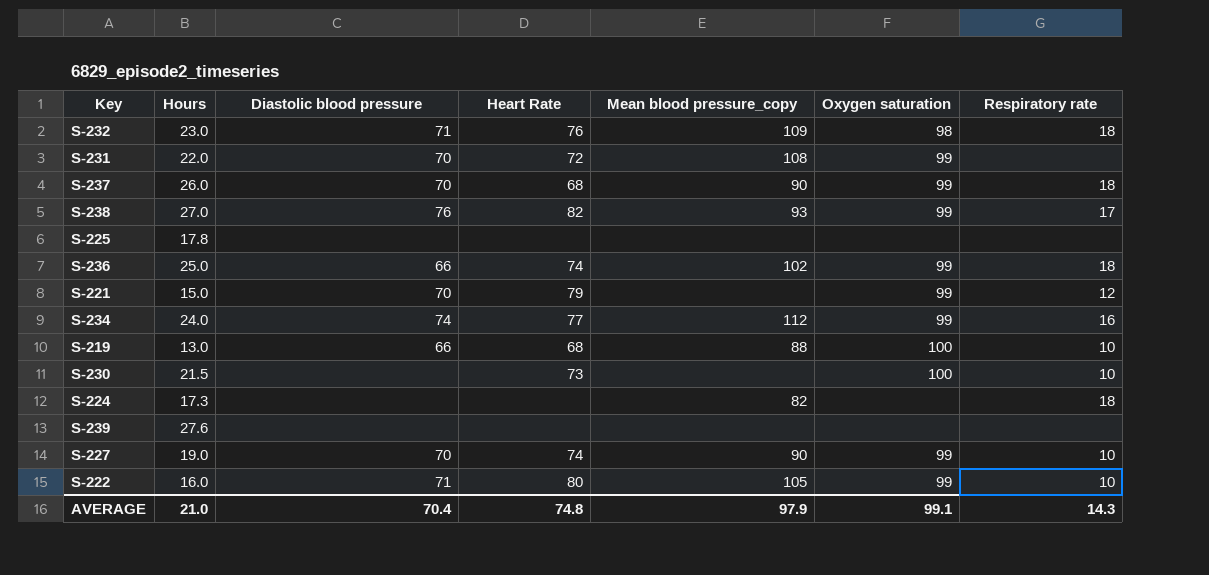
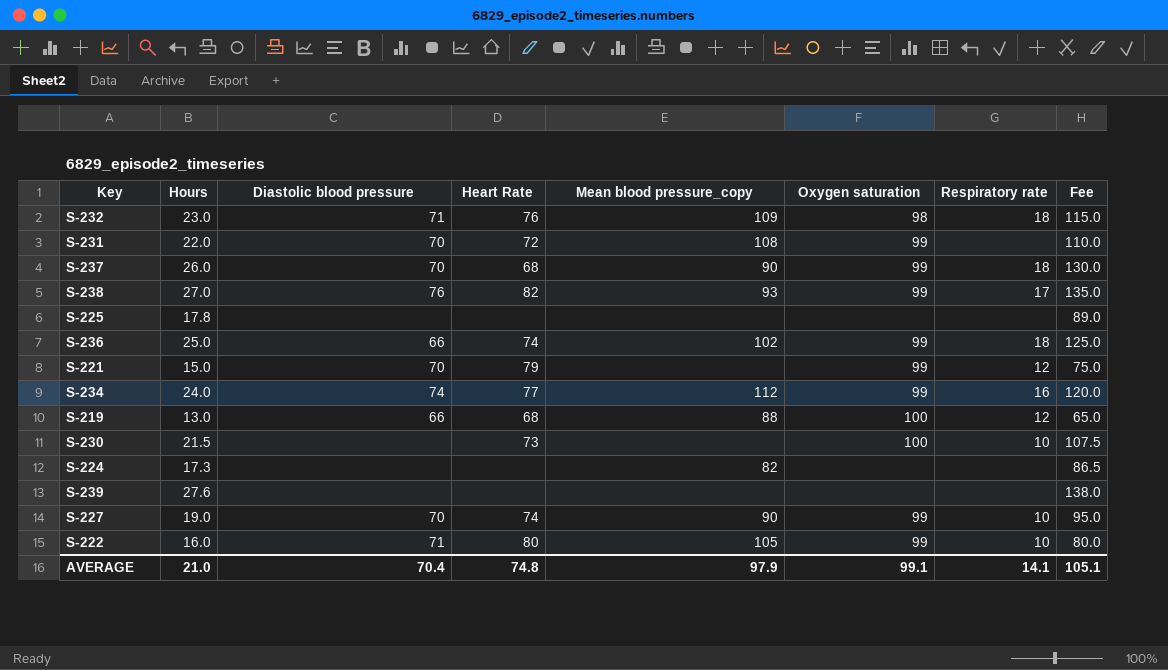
column Fee | formula: none -> [Hours] * 5
S-219 | Respiratory rate: 10 -> 12
S-224 | Respiratory rate: 18 -> none
AVERAGE | Respiratory rate: 14.3 -> 14.1

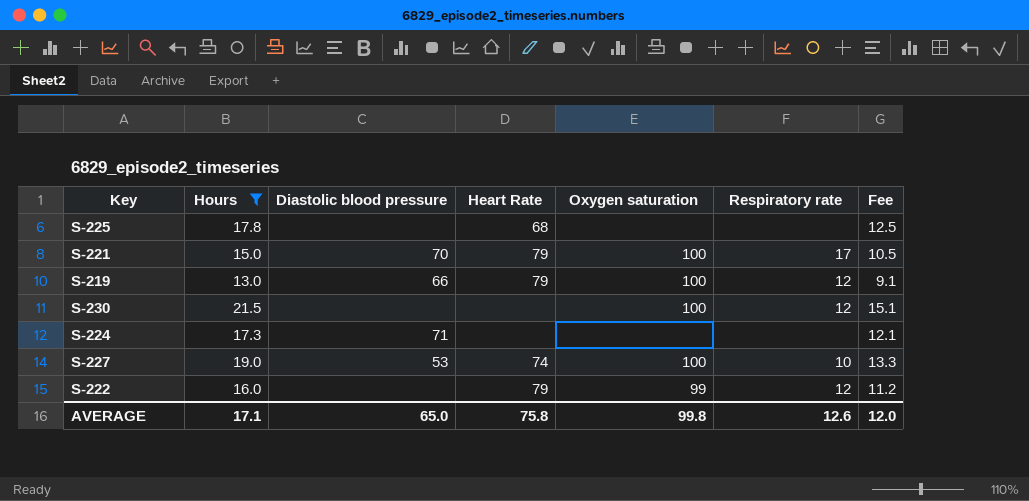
filter: none -> Hours <= 21.5
column Mean blood pressure_copy | position: 5 -> none
column Fee | formula: [Hours] * 5 -> [Hours] * 0.7
S-225 | Heart Rate: none -> 68
S-221 | Oxygen saturation: 99 -> 100
S-221 | Respiratory rate: 12 -> 17
S-219 | Heart Rate: 68 -> 79
S-230 | Heart Rate: 73 -> none
S-230 | Respiratory rate: 10 -> 12
S-224 | Diastolic blood pressure: none -> 71
S-227 | Diastolic blood pressure: 70 -> 53
S-227 | Oxygen saturation: 99 -> 100
S-222 | Diastolic blood pressure: 71 -> none
S-222 | Heart Rate: 80 -> 79
S-222 | Respiratory rate: 10 -> 12
AVERAGE | Hours: 21.0 -> 17.1
AVERAGE | Diastolic blood pressure: 70.4 -> 65.0
AVERAGE | Heart Rate: 74.8 -> 75.8
AVERAGE | Oxygen saturation: 99.1 -> 99.8
AVERAGE | Respiratory rate: 14.1 -> 12.6
AVERAGE | Fee: 105.1 -> 12.0

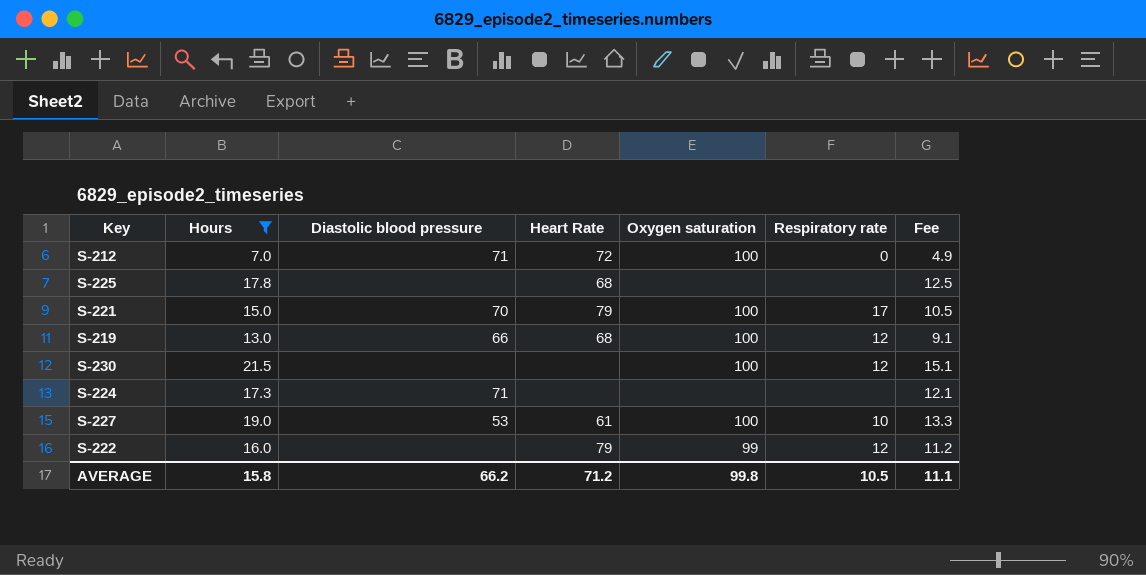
row S-212: none -> 7.0 | 71 | 72 | 100 | 0 | 4.9
S-219 | Heart Rate: 79 -> 68
S-227 | Heart Rate: 74 -> 61
AVERAGE | Hours: 17.1 -> 15.8
AVERAGE | Diastolic blood pressure: 65.0 -> 66.2
AVERAGE | Heart Rate: 75.8 -> 71.2
AVERAGE | Respiratory rate: 12.6 -> 10.5
AVERAGE | Fee: 12.0 -> 11.1

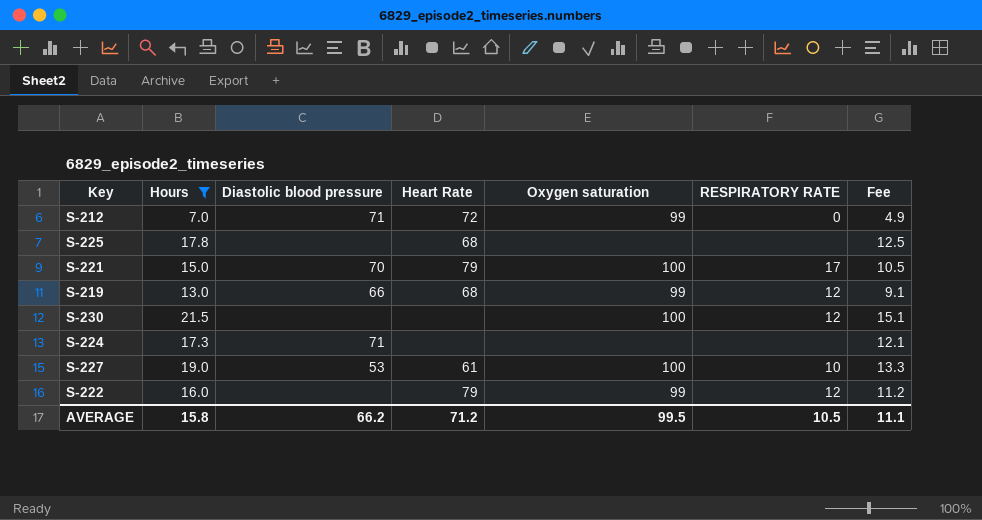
column name: Respiratory rate -> RESPIRATORY RATE
S-212 | Oxygen saturation: 100 -> 99
S-219 | Oxygen saturation: 100 -> 99
AVERAGE | Oxygen saturation: 99.8 -> 99.5

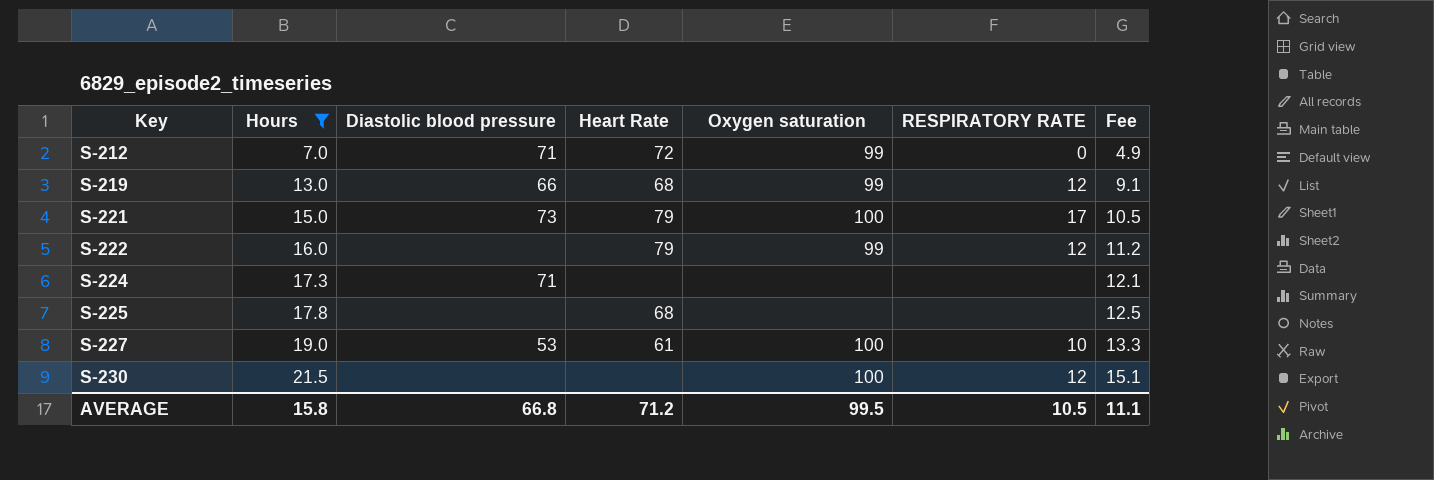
row order: none -> Key ascending
S-221 | Diastolic blood pressure: 70 -> 73
AVERAGE | Diastolic blood pressure: 66.2 -> 66.8

